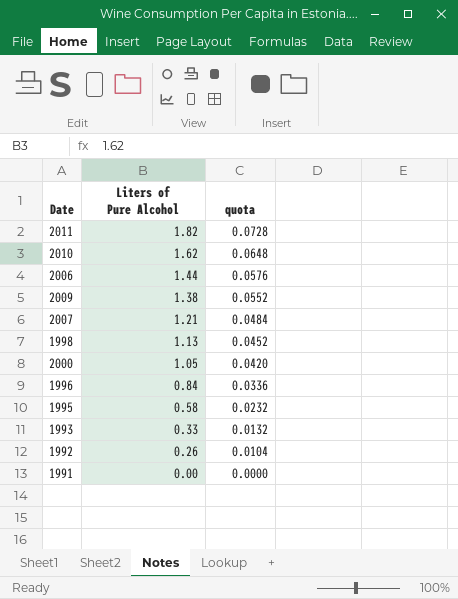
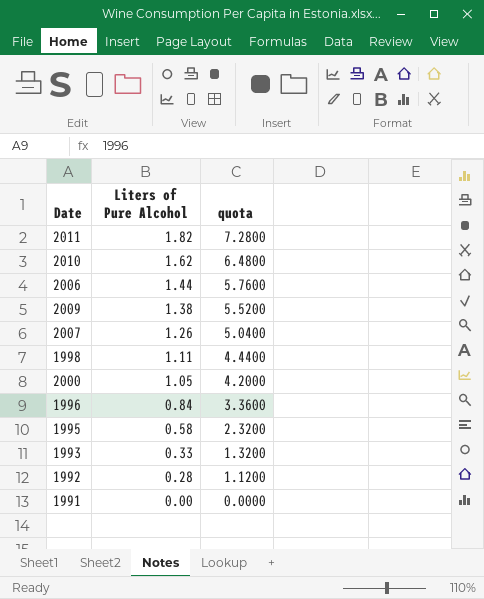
column quota | formula: [Liters of Pure Alcohol] * 0.04 -> [Liters of Pure Alcohol] * 4
2007 | Liters of Pure Alcohol: 1.21 -> 1.26
1998 | Liters of Pure Alcohol: 1.13 -> 1.11
1992 | Liters of Pure Alcohol: 0.26 -> 0.28

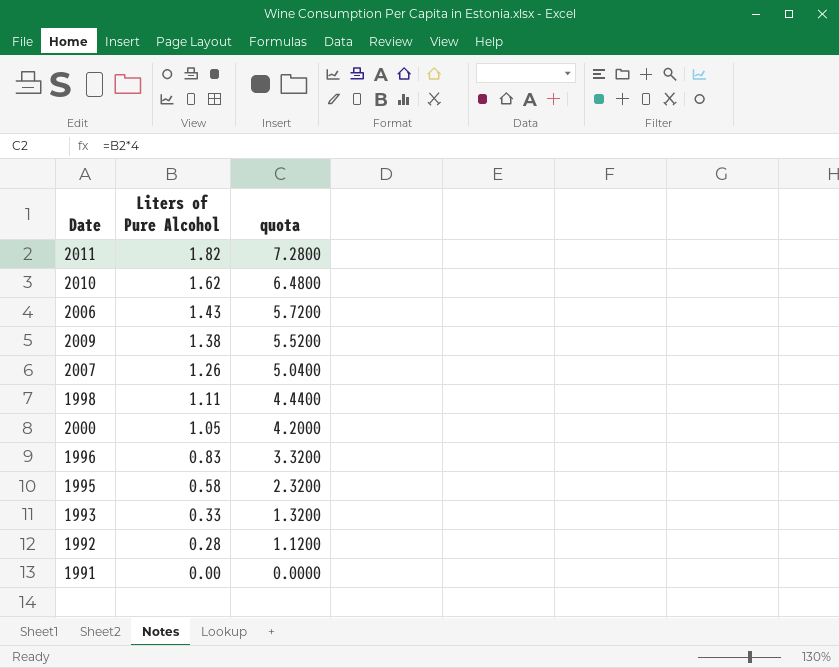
2006 | Liters of Pure Alcohol: 1.44 -> 1.43
2006 | quota: 5.7600 -> 5.7200
1996 | Liters of Pure Alcohol: 0.84 -> 0.83
1996 | quota: 3.3600 -> 3.3200

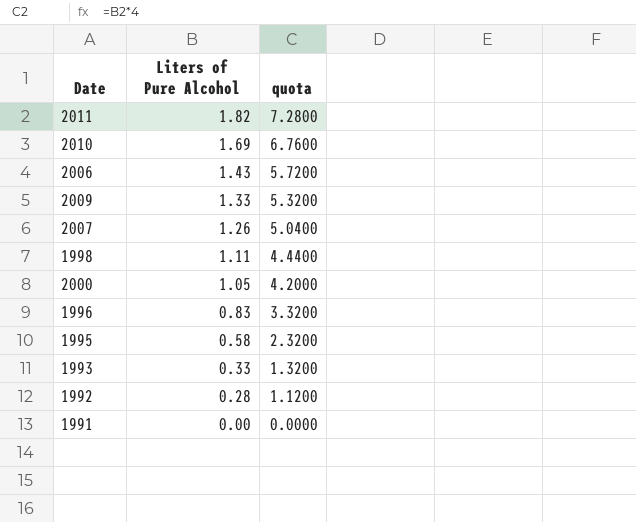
2010 | Liters of Pure Alcohol: 1.62 -> 1.69
2010 | quota: 6.4800 -> 6.7600
2009 | Liters of Pure Alcohol: 1.38 -> 1.33
2009 | quota: 5.5200 -> 5.3200

